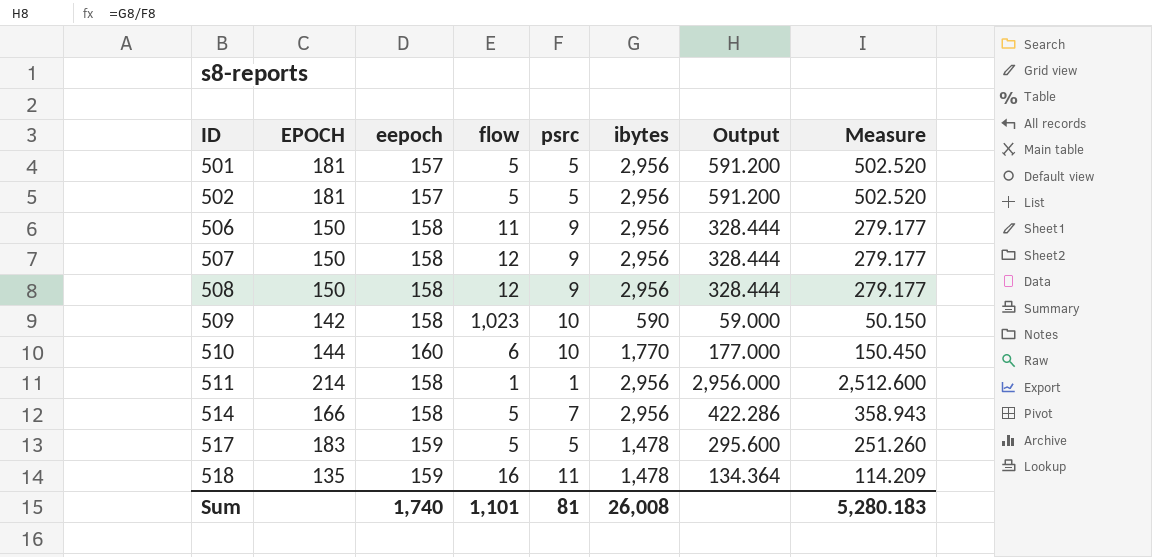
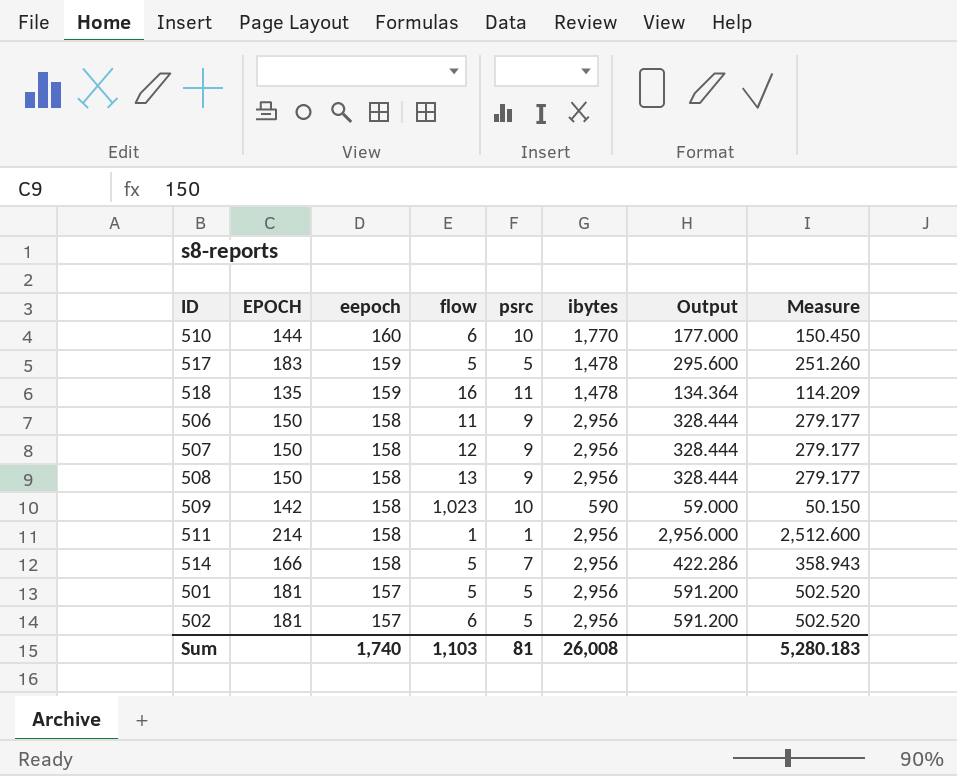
row order: ID ascending -> eepoch descending
508 | flow: 12 -> 13
502 | flow: 5 -> 6
Sum | flow: 1,101 -> 1,103

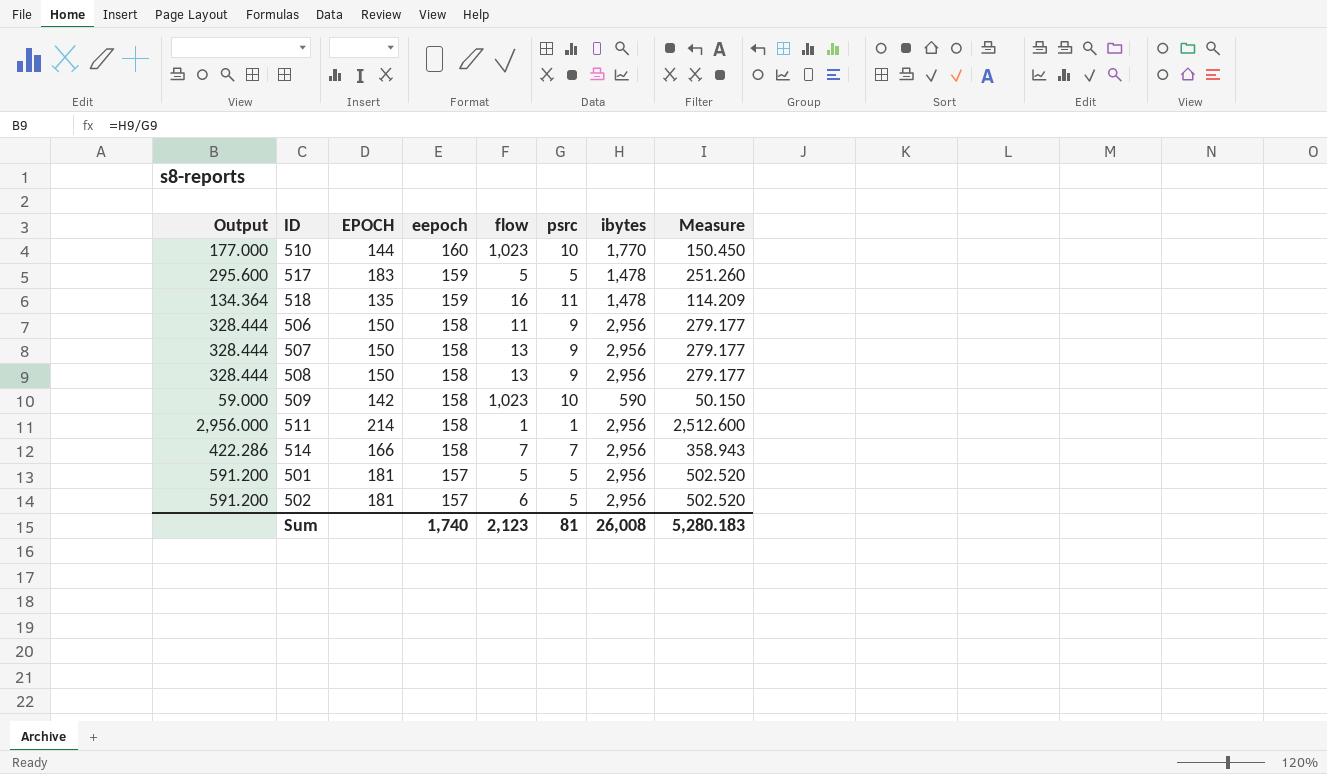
column Output | position: 7 -> 1
510 | flow: 6 -> 1,023
507 | flow: 12 -> 13
514 | flow: 5 -> 7
Sum | flow: 1,103 -> 2,123

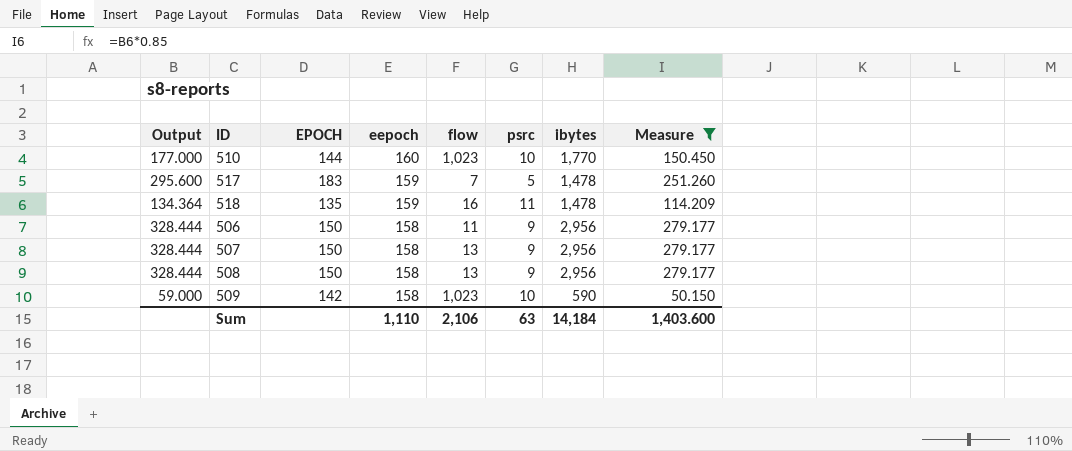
filter: none -> Measure <= 279.177
517 | flow: 5 -> 7
Sum | eepoch: 1,740 -> 1,110
Sum | flow: 2,123 -> 2,106
Sum | psrc: 81 -> 63
Sum | ibytes: 26,008 -> 14,184
Sum | Measure: 5,280.183 -> 1,403.600

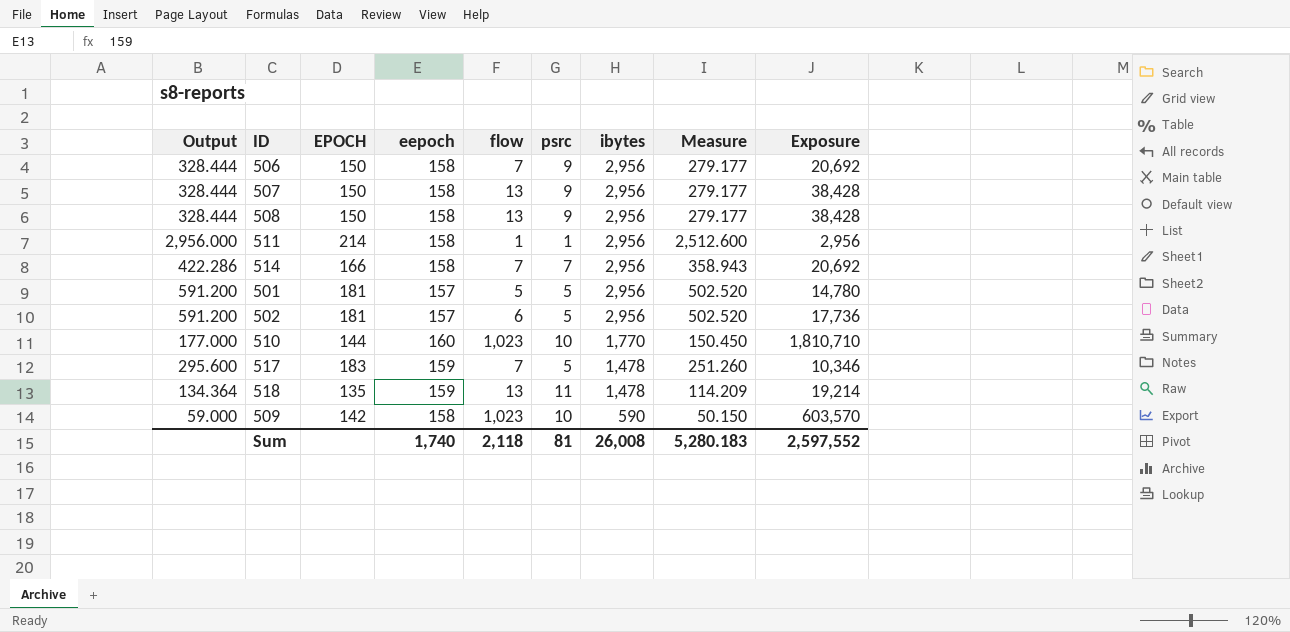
filter: Measure <= 279.177 -> none
row order: eepoch descending -> ibytes descending
column Exposure | formula: none -> [flow] * [ibytes]
506 | flow: 11 -> 7
518 | flow: 16 -> 13
Sum | eepoch: 1,110 -> 1,740
Sum | flow: 2,106 -> 2,118
Sum | psrc: 63 -> 81
Sum | ibytes: 14,184 -> 26,008
Sum | Measure: 1,403.600 -> 5,280.183

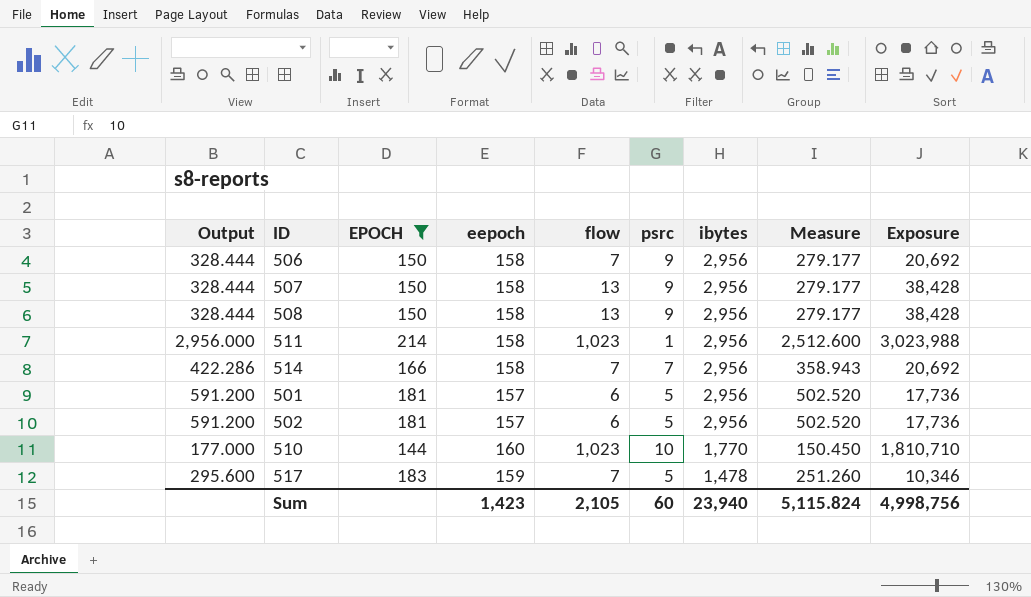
filter: none -> EPOCH >= 144
511 | flow: 1 -> 1,023
511 | Exposure: 2,956 -> 3,023,988
501 | flow: 5 -> 6
501 | Exposure: 14,780 -> 17,736
Sum | eepoch: 1,740 -> 1,423
Sum | flow: 2,118 -> 2,105
Sum | psrc: 81 -> 60
Sum | ibytes: 26,008 -> 23,940
Sum | Measure: 5,280.183 -> 5,115.824
Sum | Exposure: 2,597,552 -> 4,998,756

